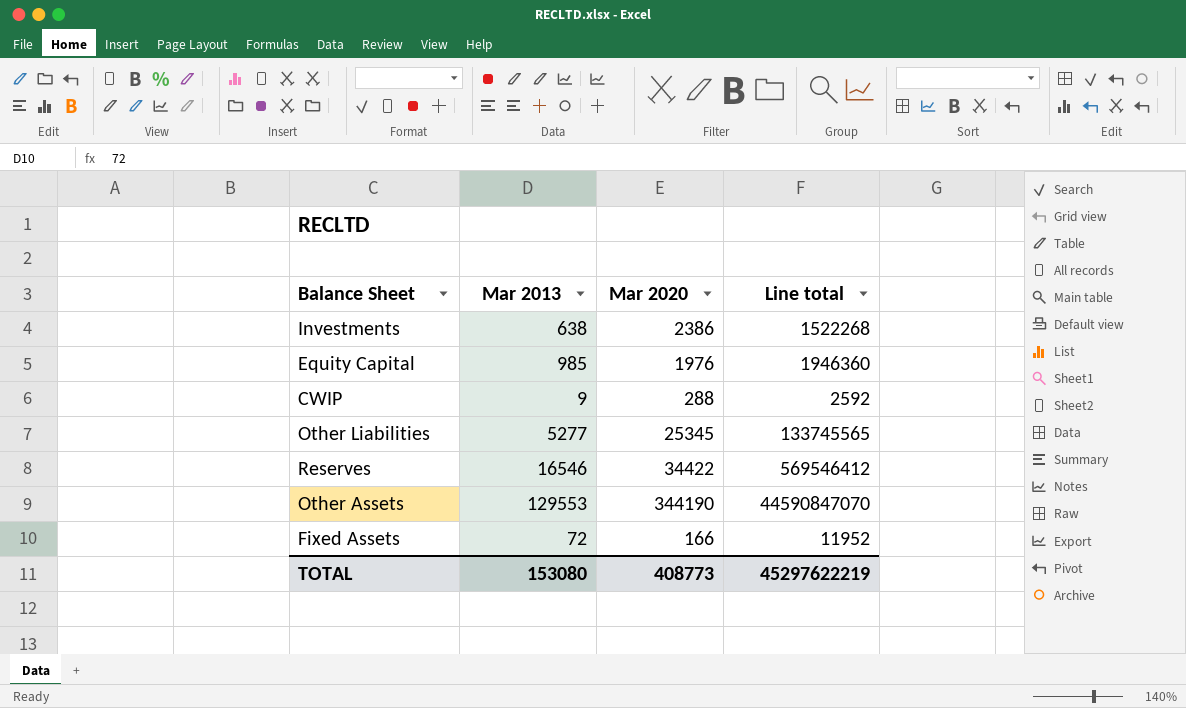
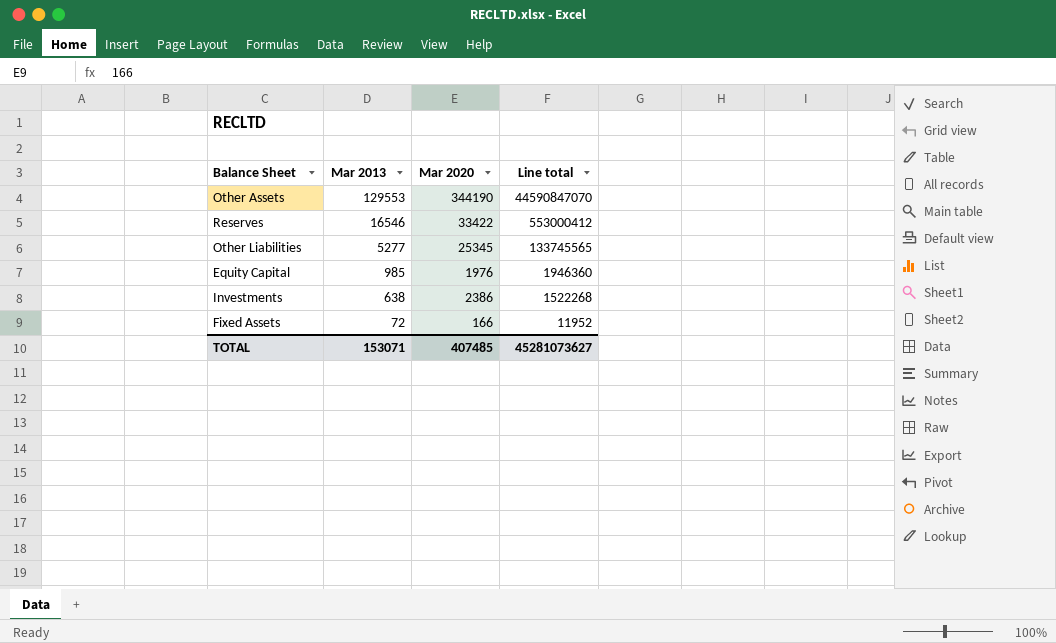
row order: none -> Mar 2013 descending
row CWIP: 9 | 288 | 2592 -> none
Reserves | Mar 2020: 34422 -> 33422
Reserves | Line total: 569546412 -> 553000412
TOTAL | Mar 2013: 153080 -> 153071
TOTAL | Mar 2020: 408773 -> 407485
TOTAL | Line total: 45297622219 -> 45281073627

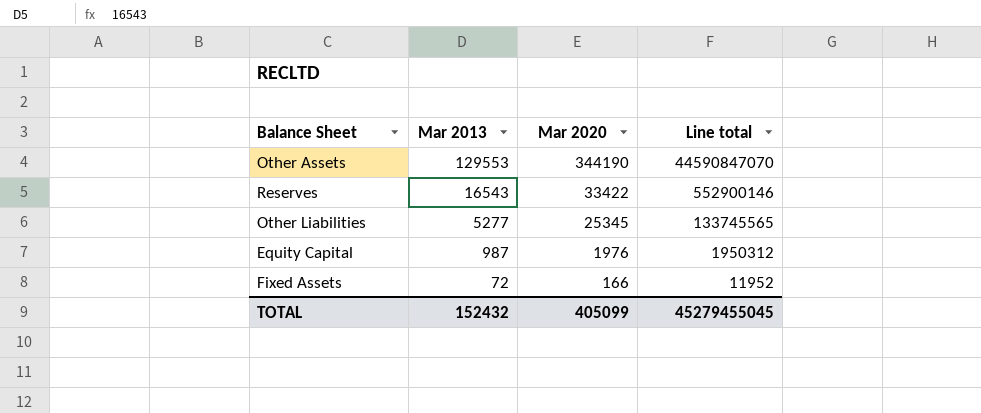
row Investments: 638 | 2386 | 1522268 -> none
Reserves | Mar 2013: 16546 -> 16543
Reserves | Line total: 553000412 -> 552900146
Equity Capital | Mar 2013: 985 -> 987
Equity Capital | Line total: 1946360 -> 1950312
TOTAL | Mar 2013: 153071 -> 152432
TOTAL | Mar 2020: 407485 -> 405099
TOTAL | Line total: 45281073627 -> 45279455045

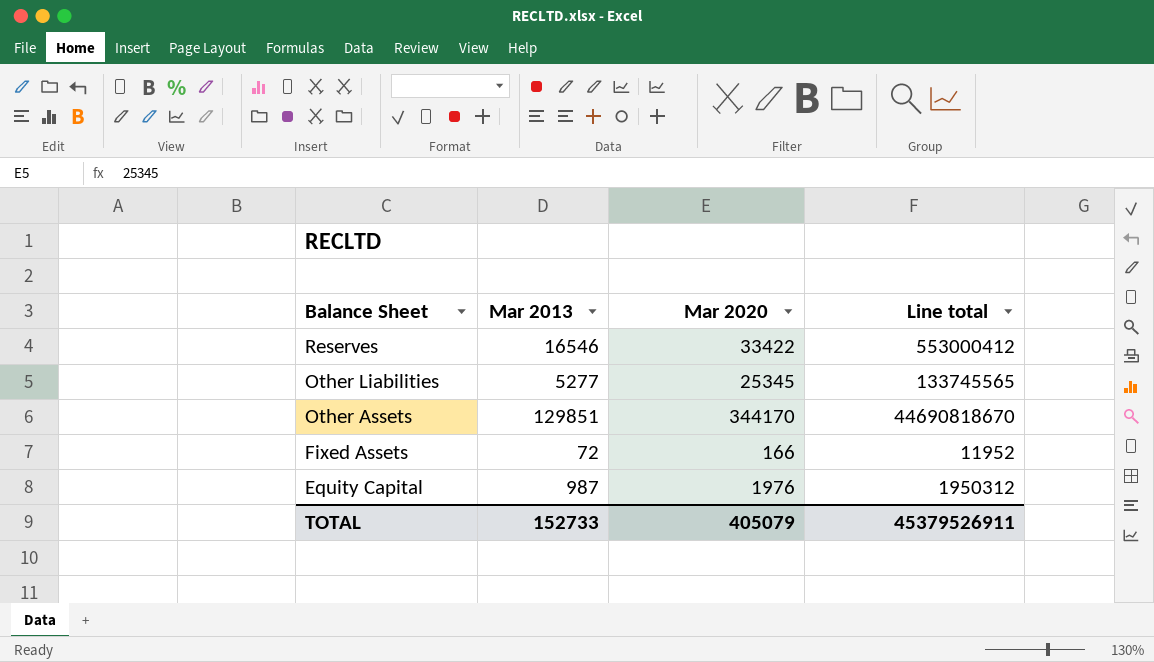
row order: Mar 2013 descending -> Balance Sheet descending
Reserves | Mar 2013: 16543 -> 16546
Reserves | Line total: 552900146 -> 553000412
Other Assets | Mar 2013: 129553 -> 129851
Other Assets | Mar 2020: 344190 -> 344170
Other Assets | Line total: 44590847070 -> 44690818670
TOTAL | Mar 2013: 152432 -> 152733
TOTAL | Mar 2020: 405099 -> 405079
TOTAL | Line total: 45279455045 -> 45379526911

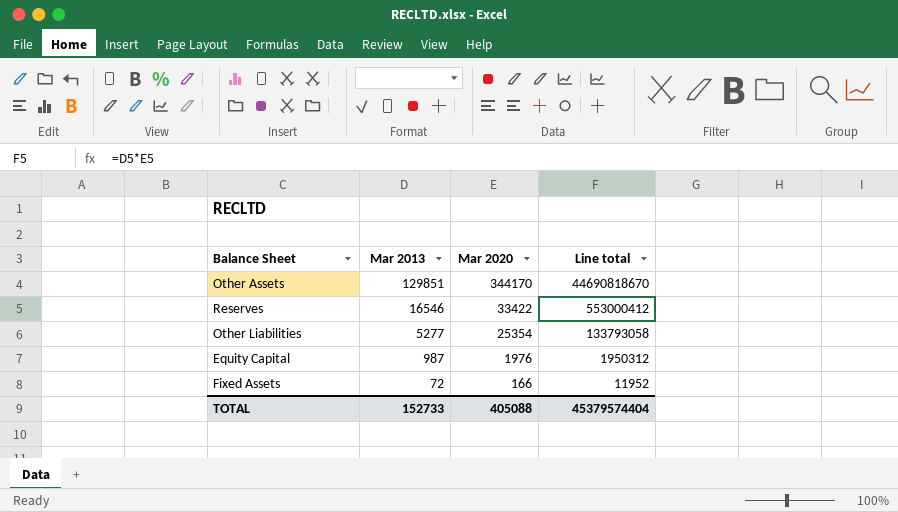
row order: Balance Sheet descending -> Mar 2013 descending
Other Liabilities | Mar 2020: 25345 -> 25354
Other Liabilities | Line total: 133745565 -> 133793058
TOTAL | Mar 2020: 405079 -> 405088
TOTAL | Line total: 45379526911 -> 45379574404

